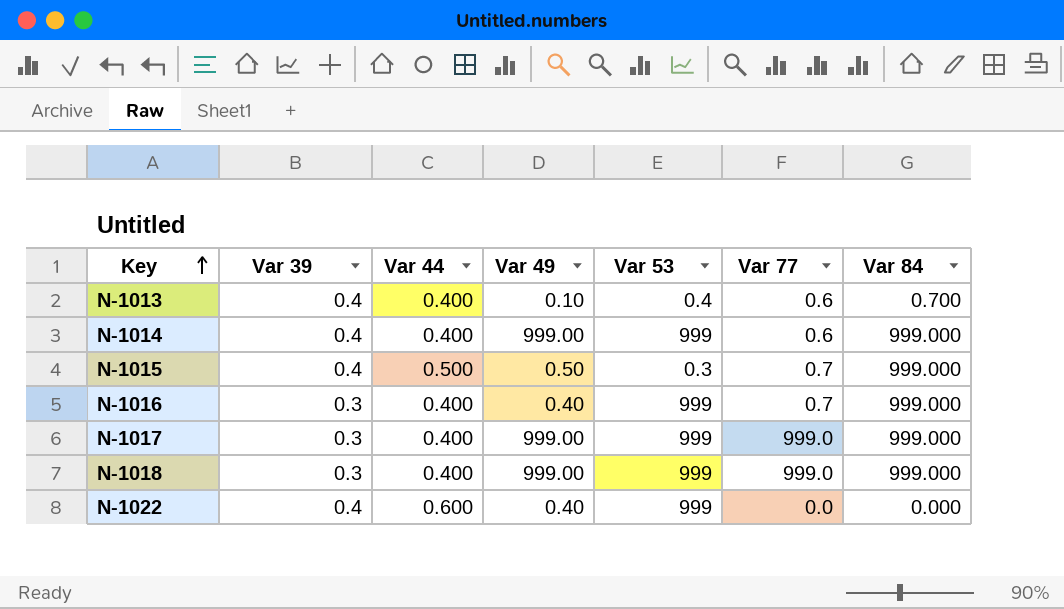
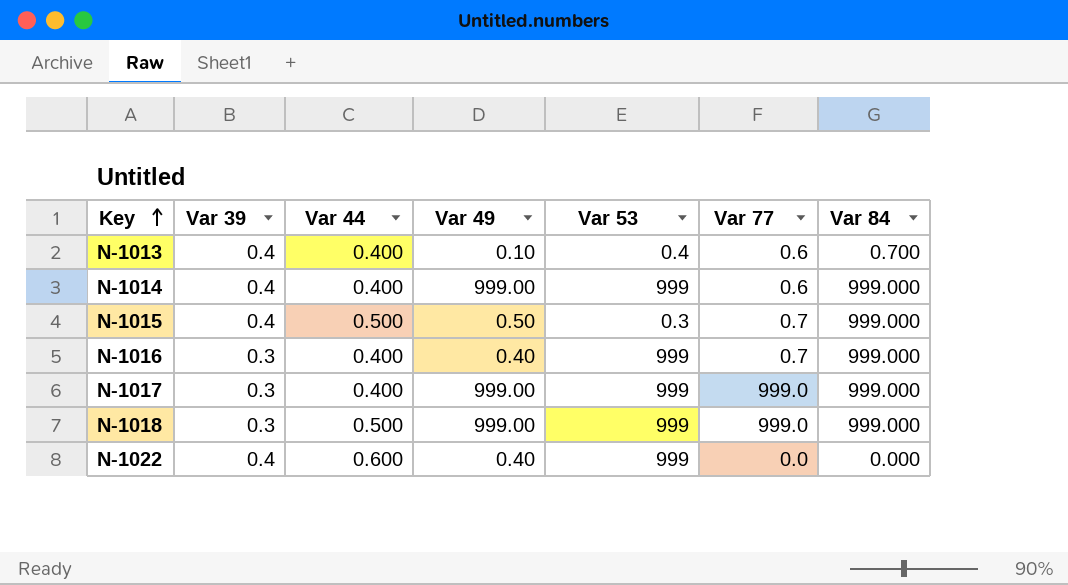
N-1018 | Var 44: 0.400 -> 0.500

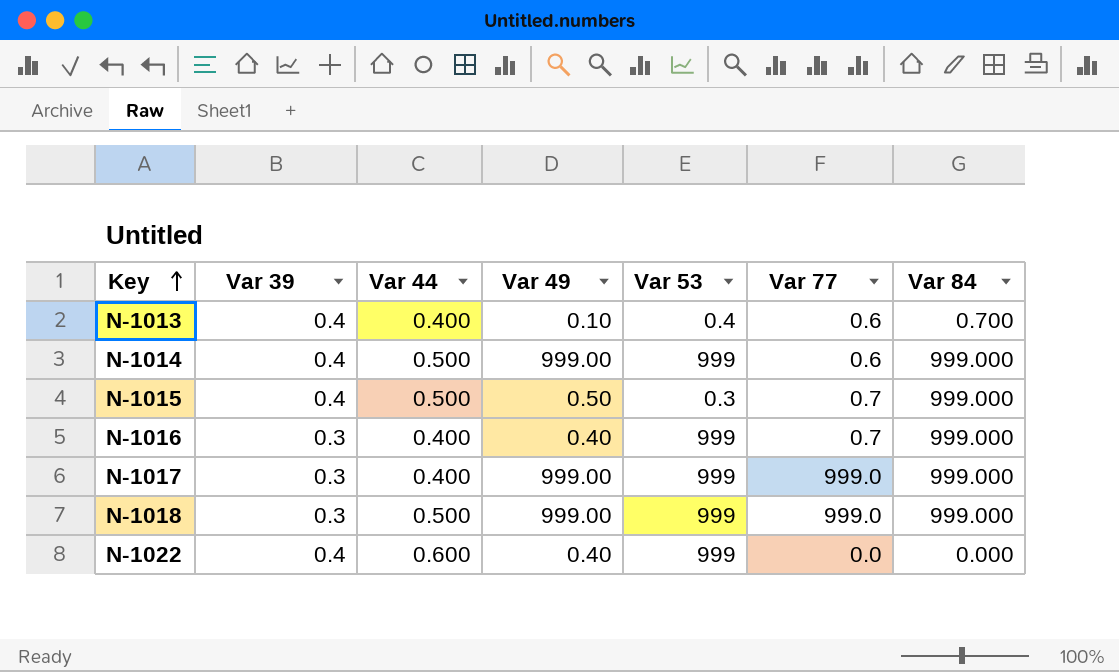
N-1014 | Var 44: 0.400 -> 0.500

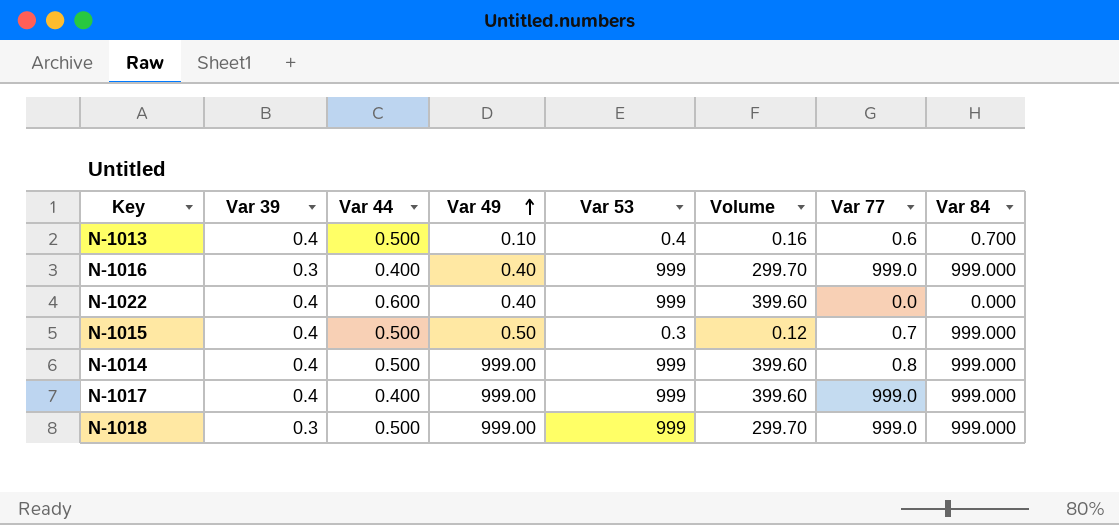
row order: Key ascending -> Var 49 ascending
column Volume | formula: none -> [Var 39] * [Var 53]
N-1013 | Var 44: 0.400 -> 0.500
N-1016 | Var 77: 0.7 -> 999.0
N-1014 | Var 77: 0.6 -> 0.8
N-1017 | Var 39: 0.3 -> 0.4

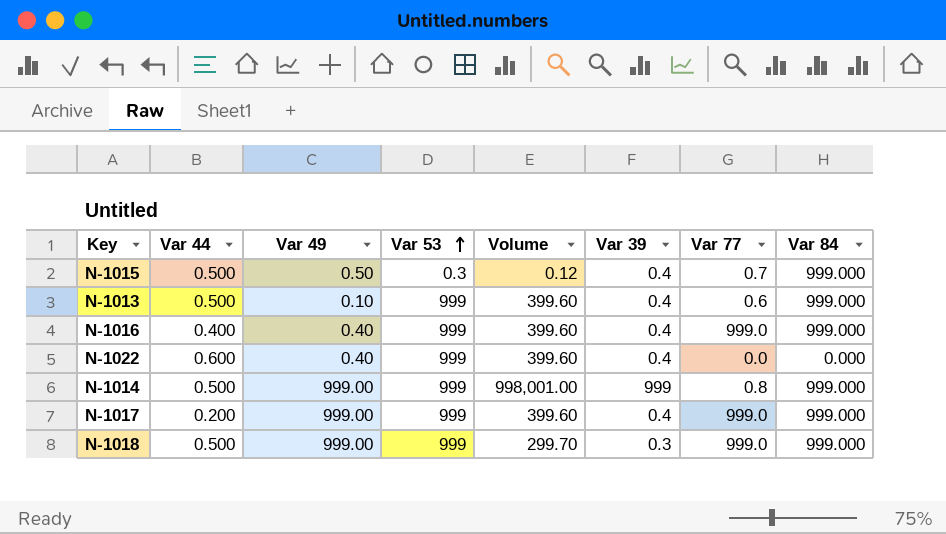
row order: Var 49 ascending -> Var 53 ascending
column Var 39 | position: 2 -> 6
N-1013 | Var 53: 0.4 -> 999
N-1013 | Volume: 0.16 -> 399.60
N-1013 | Var 84: 0.700 -> 999.000
N-1016 | Volume: 299.70 -> 399.60
N-1016 | Var 39: 0.3 -> 0.4
N-1014 | Volume: 399.60 -> 998,001.00
N-1014 | Var 39: 0.4 -> 999
N-1017 | Var 44: 0.400 -> 0.200

